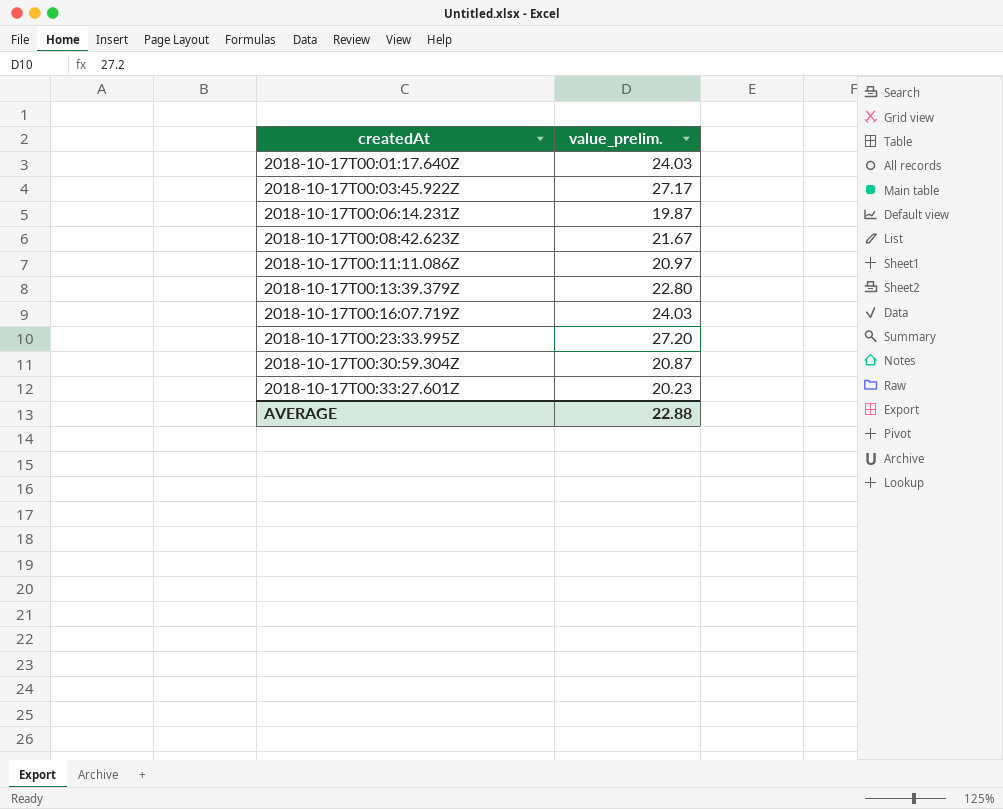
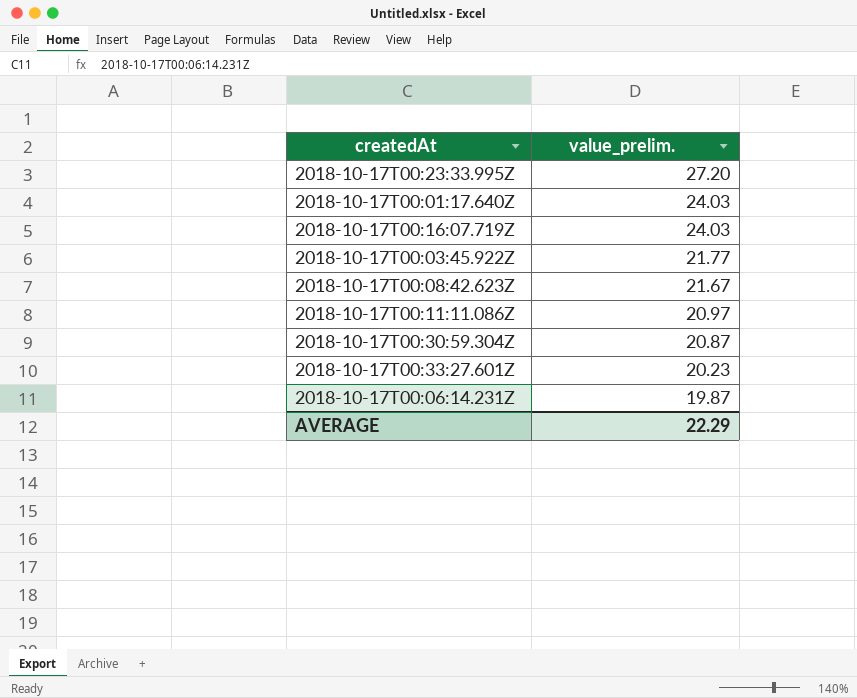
row order: createdAt ascending -> value_prelim. descending
row 2018-10-17T00:13:39.379Z: 22.80 -> none
2018-10-17T00:03:45.922Z | value_prelim.: 27.17 -> 21.77
AVERAGE | value_prelim.: 22.88 -> 22.29

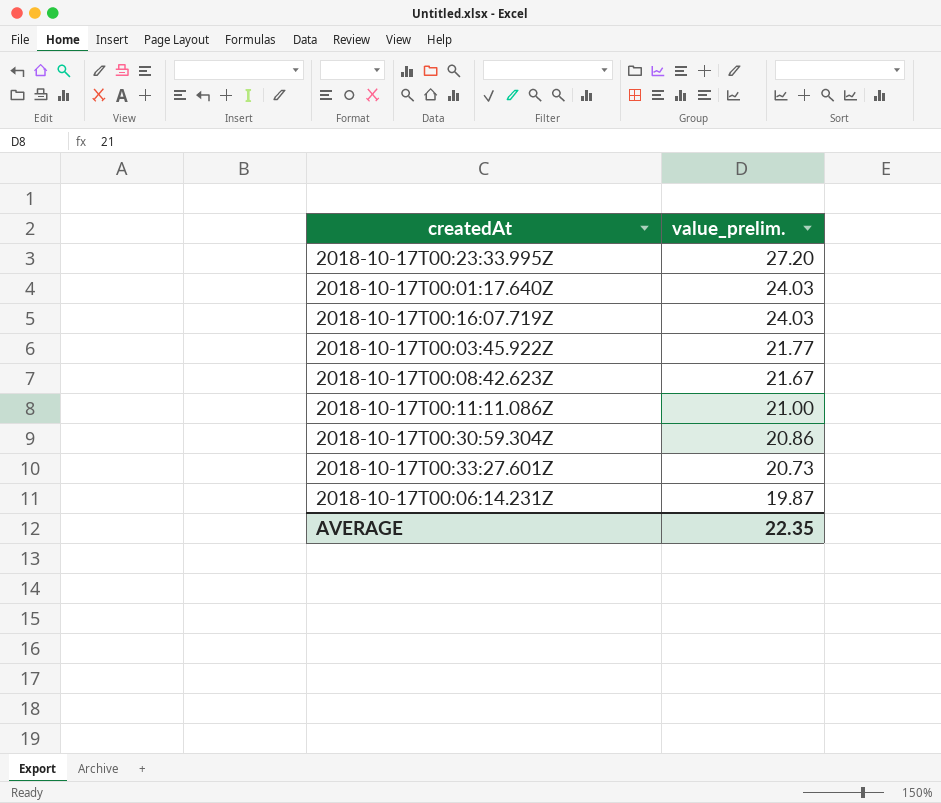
2018-10-17T00:11:11.086Z | value_prelim.: 20.97 -> 21.00
2018-10-17T00:30:59.304Z | value_prelim.: 20.87 -> 20.86
2018-10-17T00:33:27.601Z | value_prelim.: 20.23 -> 20.73
AVERAGE | value_prelim.: 22.29 -> 22.35

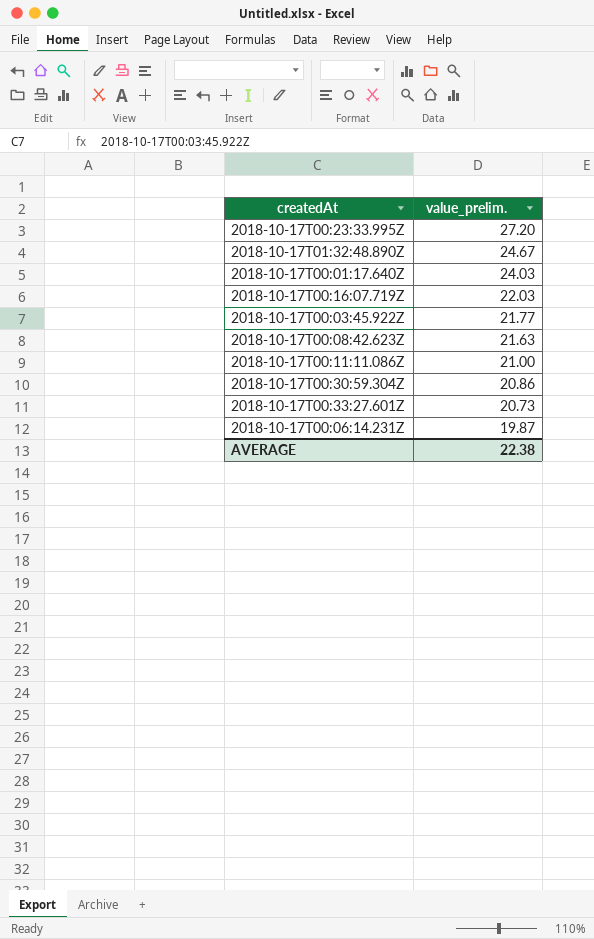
row 2018-10-17T01:32:48.890Z: none -> 24.67
2018-10-17T00:16:07.719Z | value_prelim.: 24.03 -> 22.03
2018-10-17T00:08:42.623Z | value_prelim.: 21.67 -> 21.63
AVERAGE | value_prelim.: 22.35 -> 22.38

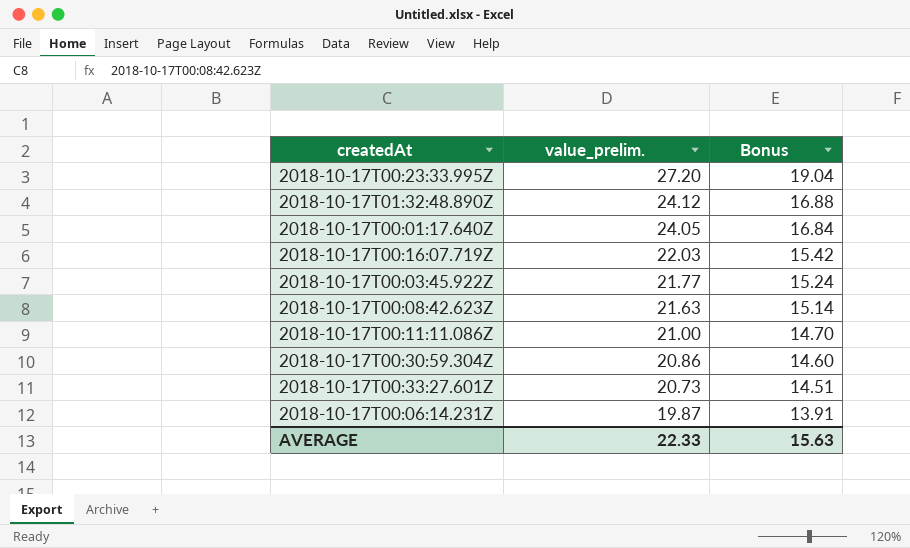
column Bonus | formula: none -> [value_prelim.] * 0.7
2018-10-17T01:32:48.890Z | value_prelim.: 24.67 -> 24.12
2018-10-17T00:01:17.640Z | value_prelim.: 24.03 -> 24.05
AVERAGE | value_prelim.: 22.38 -> 22.33

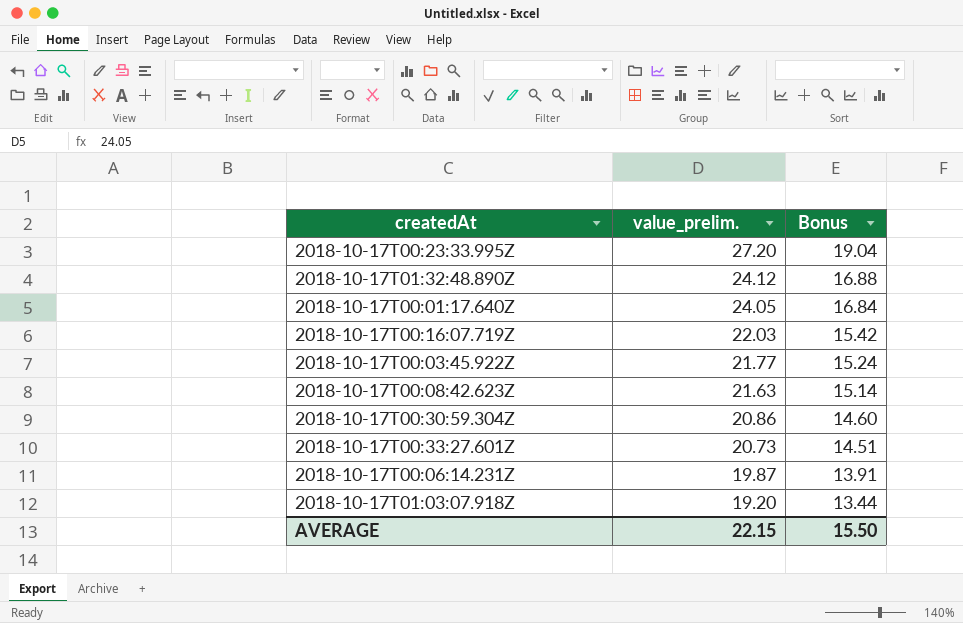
row 2018-10-17T00:11:11.086Z: 21.00 | 14.70 -> none
row 2018-10-17T01:03:07.918Z: none -> 19.20 | 13.44
AVERAGE | value_prelim.: 22.33 -> 22.15
AVERAGE | Bonus: 15.63 -> 15.50

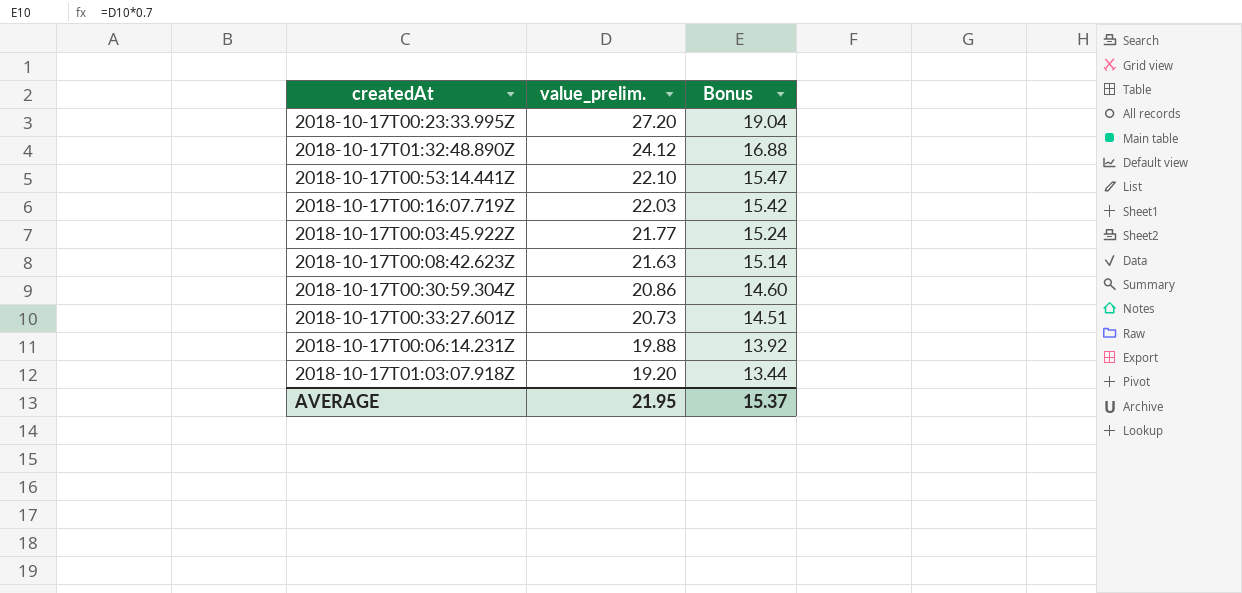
row 2018-10-17T00:01:17.640Z: 24.05 | 16.84 -> none
row 2018-10-17T00:53:14.441Z: none -> 22.10 | 15.47
2018-10-17T00:06:14.231Z | value_prelim.: 19.87 -> 19.88
2018-10-17T00:06:14.231Z | Bonus: 13.91 -> 13.92
AVERAGE | value_prelim.: 22.15 -> 21.95
AVERAGE | Bonus: 15.50 -> 15.37

